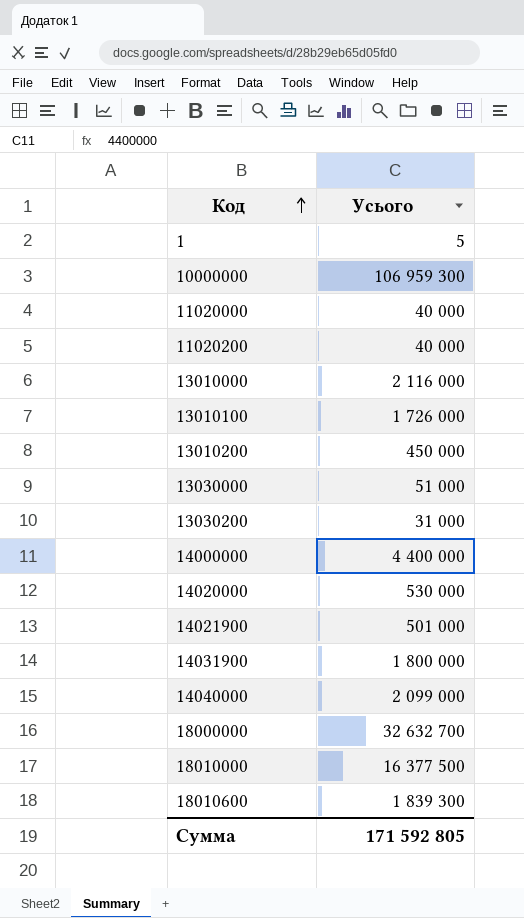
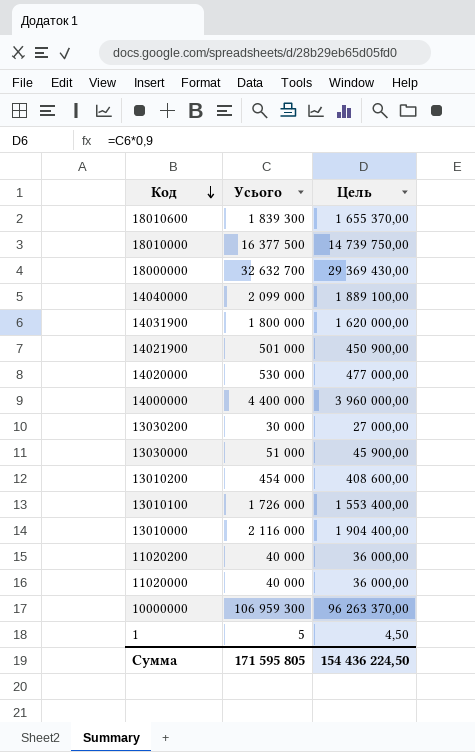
row order: Код ascending -> Код descending
column Цель | formula: none -> [Усього] * 0,9
13030200 | Усього: 31 000 -> 30 000
13010200 | Усього: 450 000 -> 454 000
Сумма | Усього: 171 592 805 -> 171 595 805

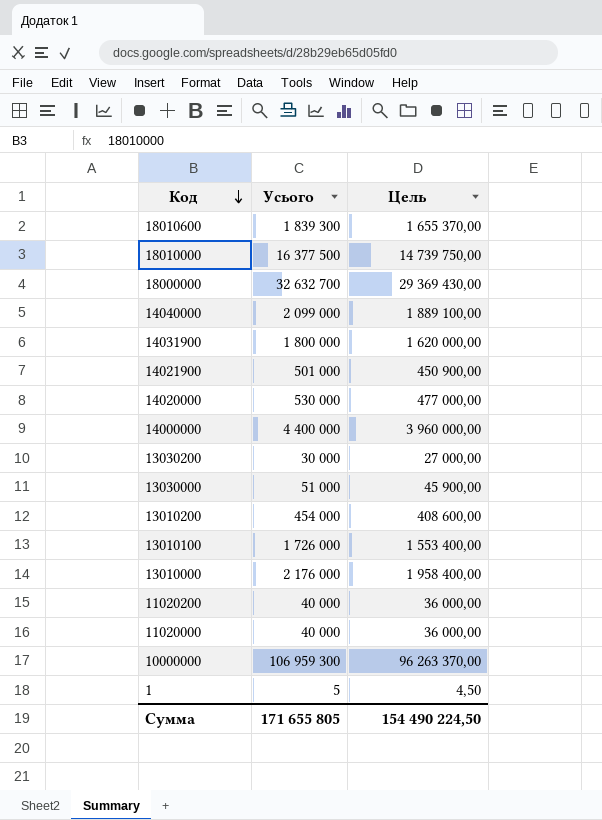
13010000 | Усього: 2 116 000 -> 2 176 000
13010000 | Цель: 1 904 400,00 -> 1 958 400,00
Сумма | Усього: 171 595 805 -> 171 655 805
Сумма | Цель: 154 436 224,50 -> 154 490 224,50

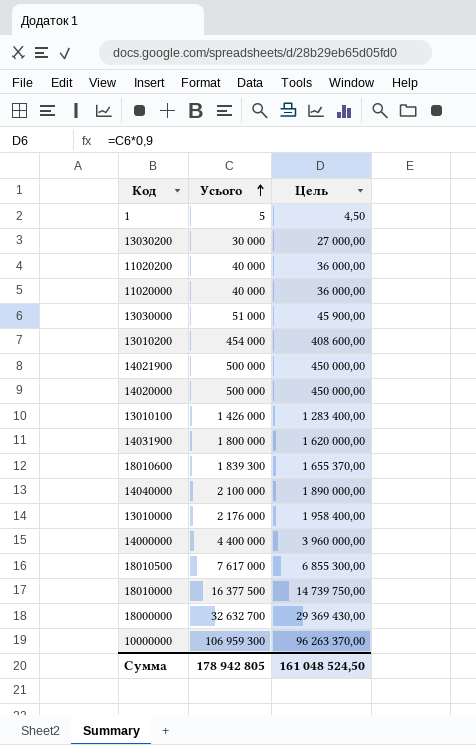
row order: Код descending -> Усього ascending
14021900 | Усього: 501 000 -> 500 000
14021900 | Цель: 450 900,00 -> 450 000,00
14020000 | Усього: 530 000 -> 500 000
14020000 | Цель: 477 000,00 -> 450 000,00
13010100 | Усього: 1 726 000 -> 1 426 000
13010100 | Цель: 1 553 400,00 -> 1 283 400,00
14040000 | Усього: 2 099 000 -> 2 100 000
14040000 | Цель: 1 889 100,00 -> 1 890 000,00
row 18010500: none -> 7 617 000 | 6 855 300,00
Сумма | Усього: 171 655 805 -> 178 942 805
Сумма | Цель: 154 490 224,50 -> 161 048 524,50

